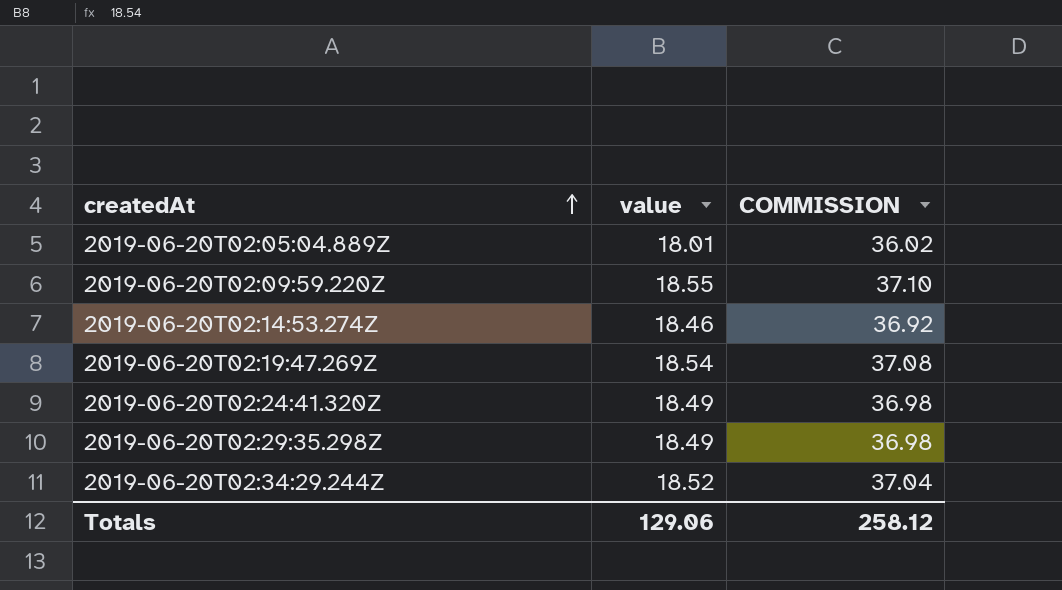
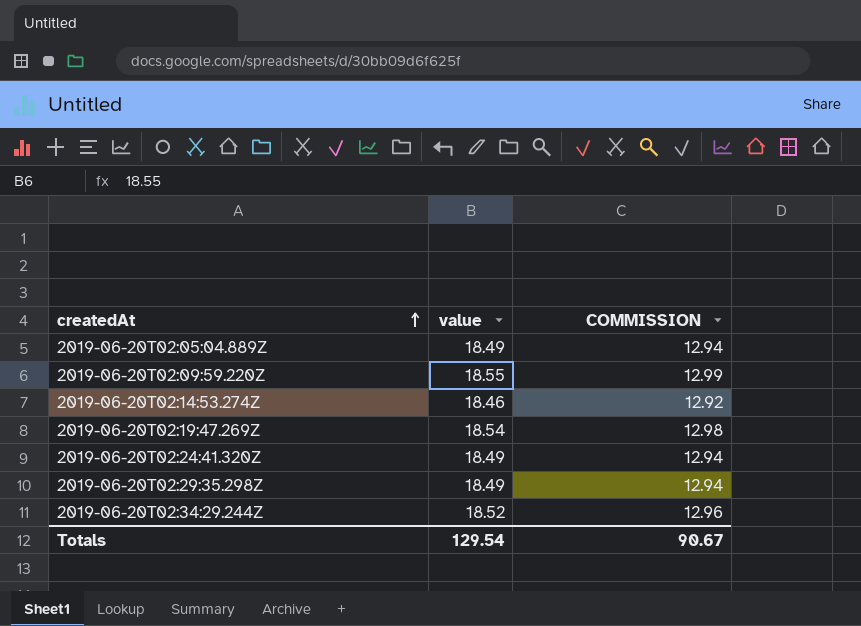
column COMMISSION | formula: [value] * 2 -> [value] * 0.7
2019-06-20T02:05:04.889Z | value: 18.01 -> 18.49
Totals | value: 129.06 -> 129.54
Totals | COMMISSION: 258.12 -> 90.67

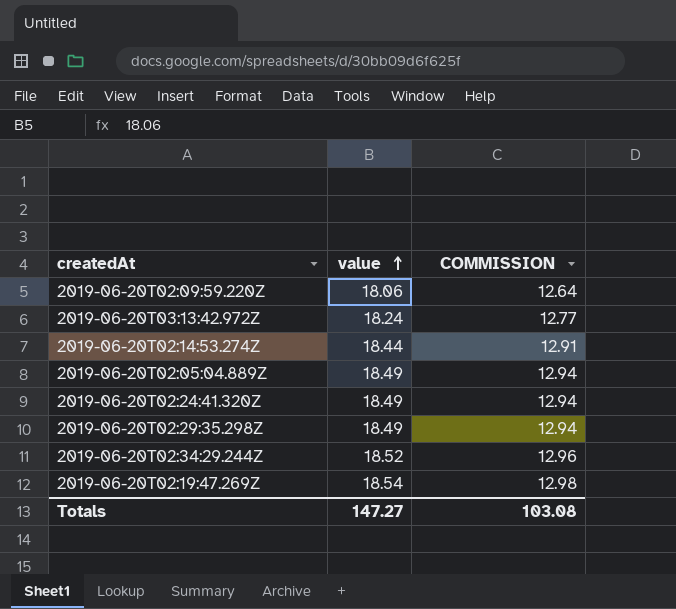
row order: createdAt ascending -> value ascending
2019-06-20T02:09:59.220Z | value: 18.55 -> 18.06
2019-06-20T02:09:59.220Z | COMMISSION: 12.99 -> 12.64
row 2019-06-20T03:13:42.972Z: none -> 18.24 | 12.77
2019-06-20T02:14:53.274Z | value: 18.46 -> 18.44
2019-06-20T02:14:53.274Z | COMMISSION: 12.92 -> 12.91
Totals | value: 129.54 -> 147.27
Totals | COMMISSION: 90.67 -> 103.08

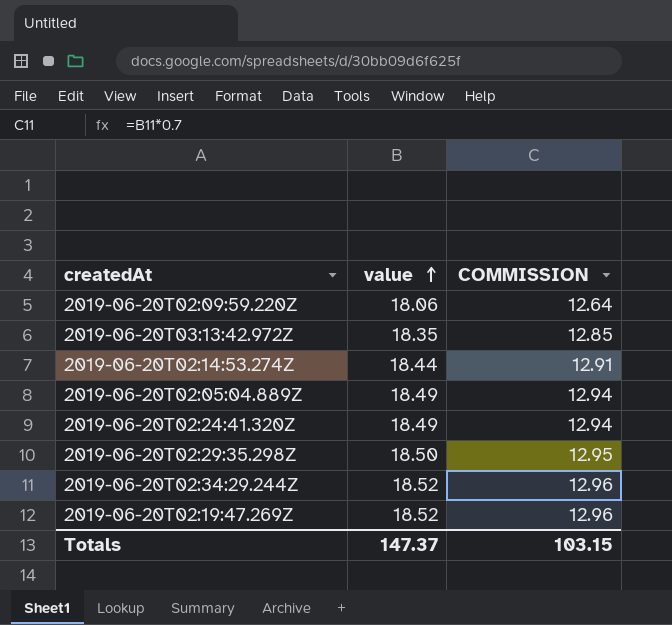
2019-06-20T03:13:42.972Z | value: 18.24 -> 18.35
2019-06-20T03:13:42.972Z | COMMISSION: 12.77 -> 12.85
2019-06-20T02:29:35.298Z | value: 18.49 -> 18.50
2019-06-20T02:29:35.298Z | COMMISSION: 12.94 -> 12.95
2019-06-20T02:19:47.269Z | value: 18.54 -> 18.52
2019-06-20T02:19:47.269Z | COMMISSION: 12.98 -> 12.96
Totals | value: 147.27 -> 147.37
Totals | COMMISSION: 103.08 -> 103.15

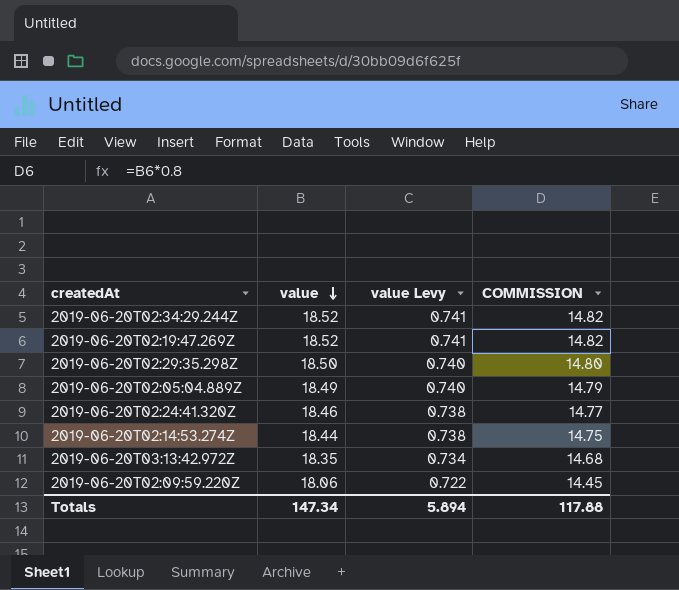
row order: value ascending -> value descending
column value Levy | formula: none -> [value] * 0.04
column COMMISSION | formula: [value] * 0.7 -> [value] * 0.8
2019-06-20T02:24:41.320Z | value: 18.49 -> 18.46
Totals | value: 147.37 -> 147.34
Totals | COMMISSION: 103.15 -> 117.88

